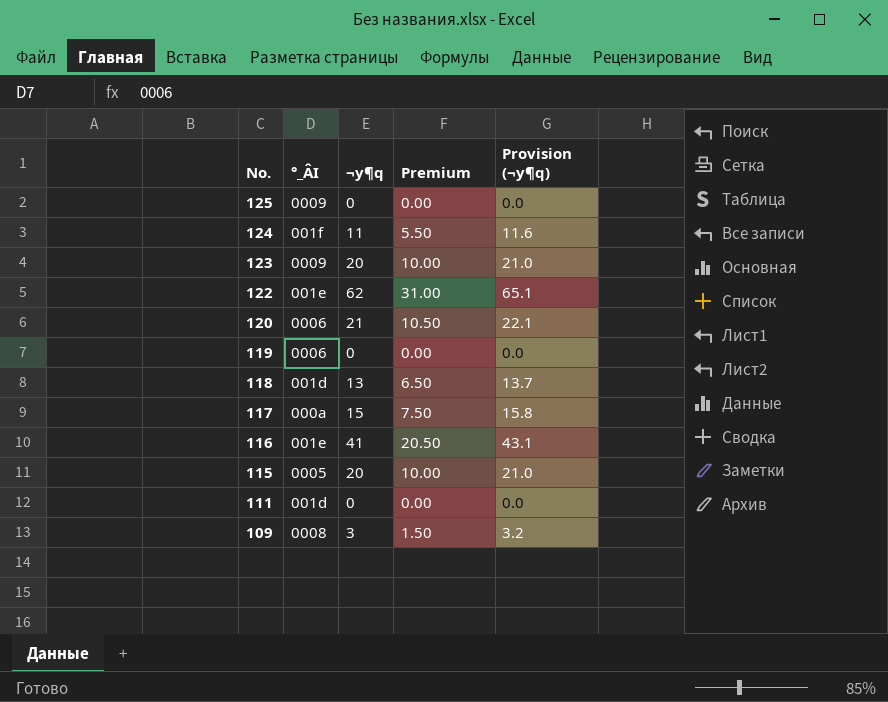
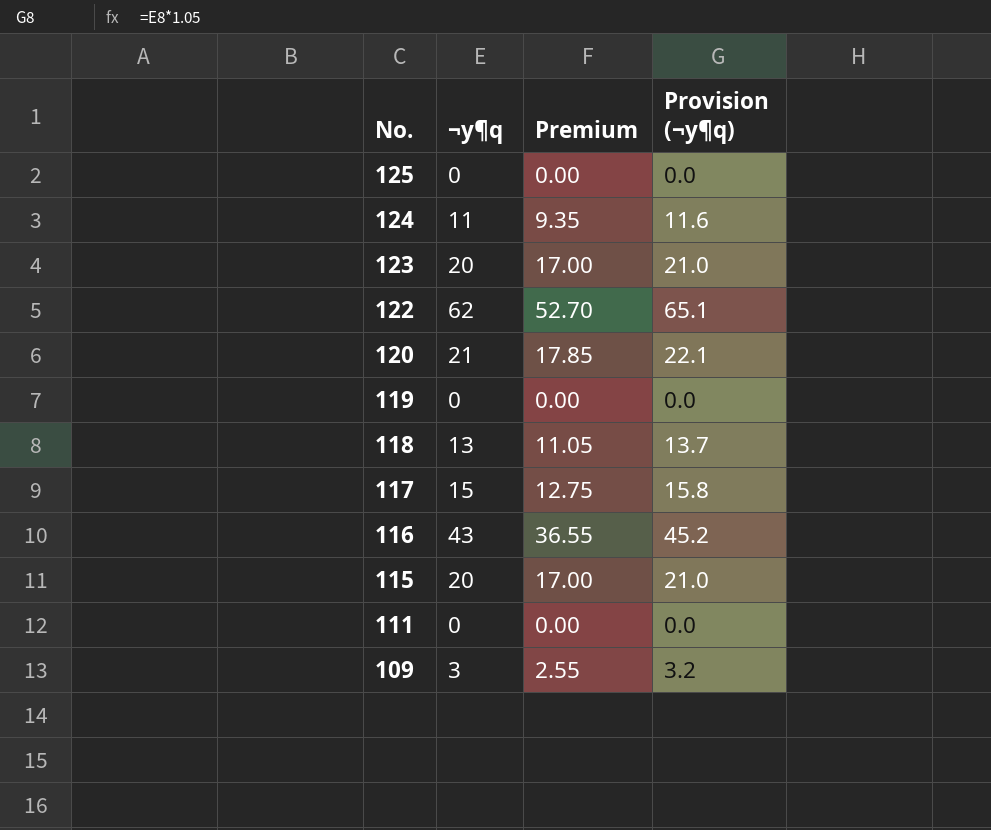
column °_ÂI | position: 2 -> none
column Premium | formula: [¬y¶q] * 0.5 -> [¬y¶q] * 0.85
116 | ¬y¶q: 41 -> 43
116 | Provision (¬y¶q): 43.1 -> 45.2

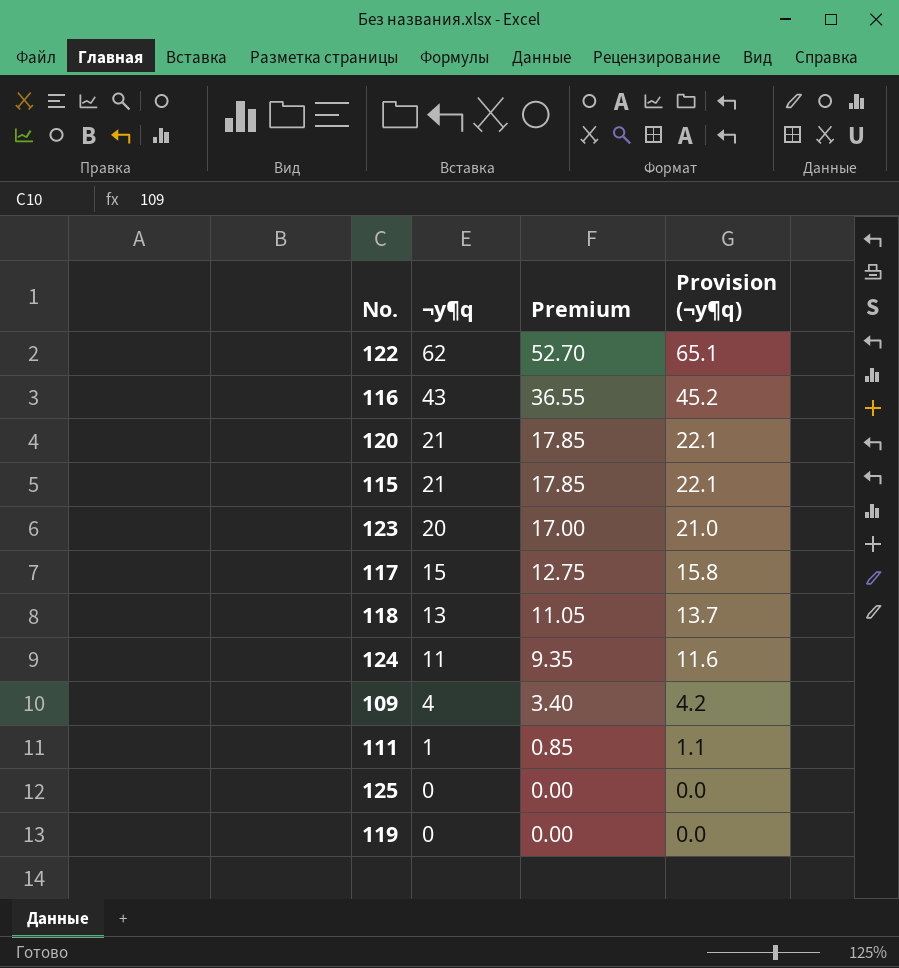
row order: No. descending -> ¬y¶q descending
115 | ¬y¶q: 20 -> 21
115 | Premium: 17.00 -> 17.85
115 | Provision (¬y¶q): 21.0 -> 22.1
109 | ¬y¶q: 3 -> 4
109 | Premium: 2.55 -> 3.40
109 | Provision (¬y¶q): 3.2 -> 4.2
111 | ¬y¶q: 0 -> 1
111 | Premium: 0.00 -> 0.85
111 | Provision (¬y¶q): 0.0 -> 1.1

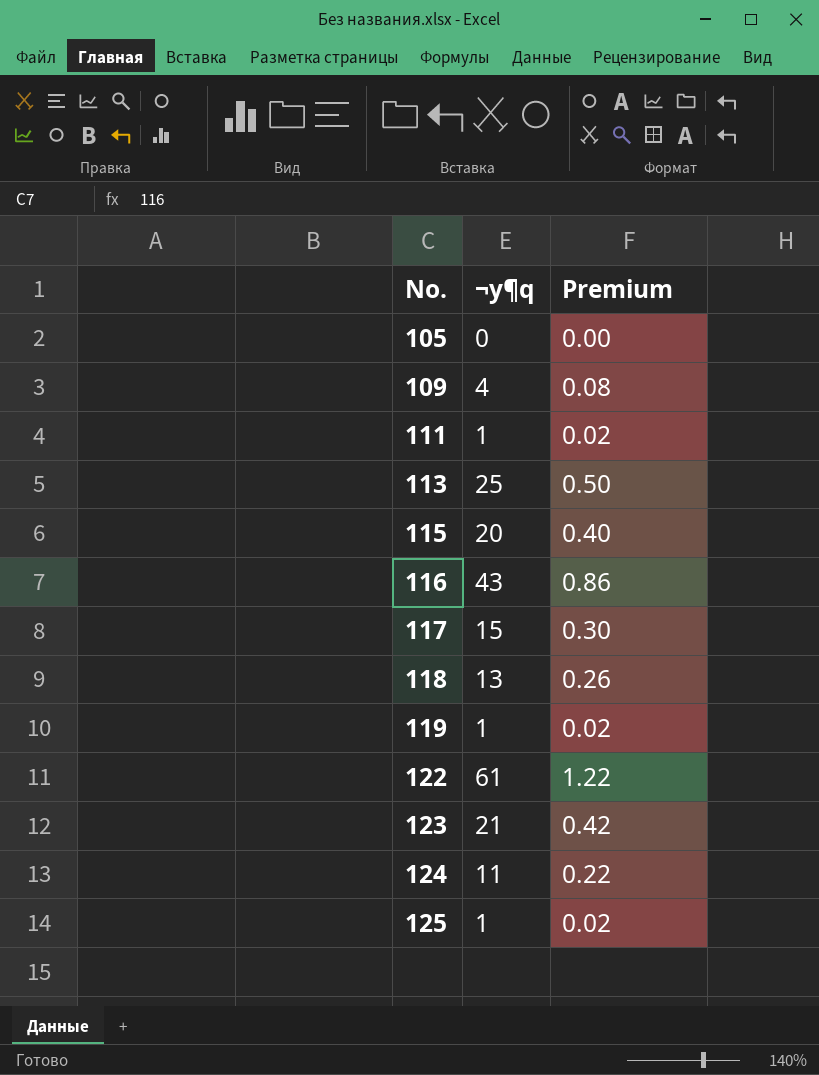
row order: ¬y¶q descending -> No. ascending
column Provision (¬y¶q) | formula: [¬y¶q] * 1.05 -> none
column Premium | formula: [¬y¶q] * 0.85 -> [¬y¶q] * 0.02
row 120: 21 | 17.85 | 22.1 -> none
row 105: none -> 0 | 0.00
row 113: none -> 25 | 0.50
115 | ¬y¶q: 21 -> 20
119 | ¬y¶q: 0 -> 1
122 | ¬y¶q: 62 -> 61
123 | ¬y¶q: 20 -> 21
125 | ¬y¶q: 0 -> 1

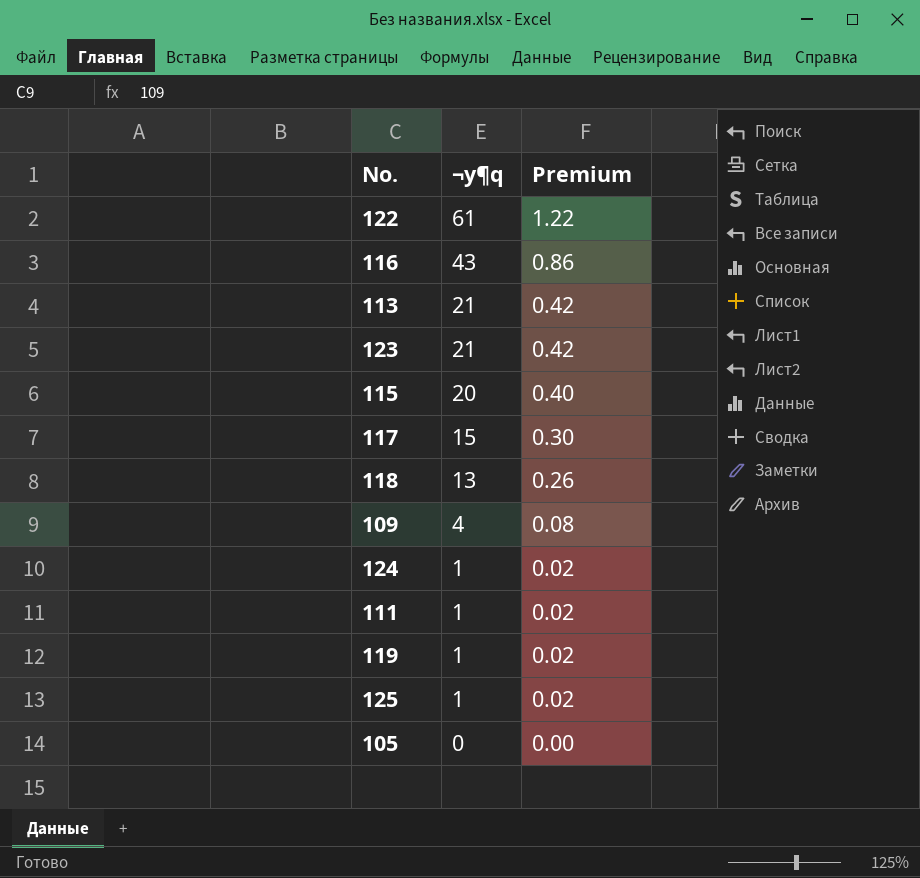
row order: No. ascending -> ¬y¶q descending
113 | ¬y¶q: 25 -> 21
113 | Premium: 0.50 -> 0.42
124 | ¬y¶q: 11 -> 1
124 | Premium: 0.22 -> 0.02

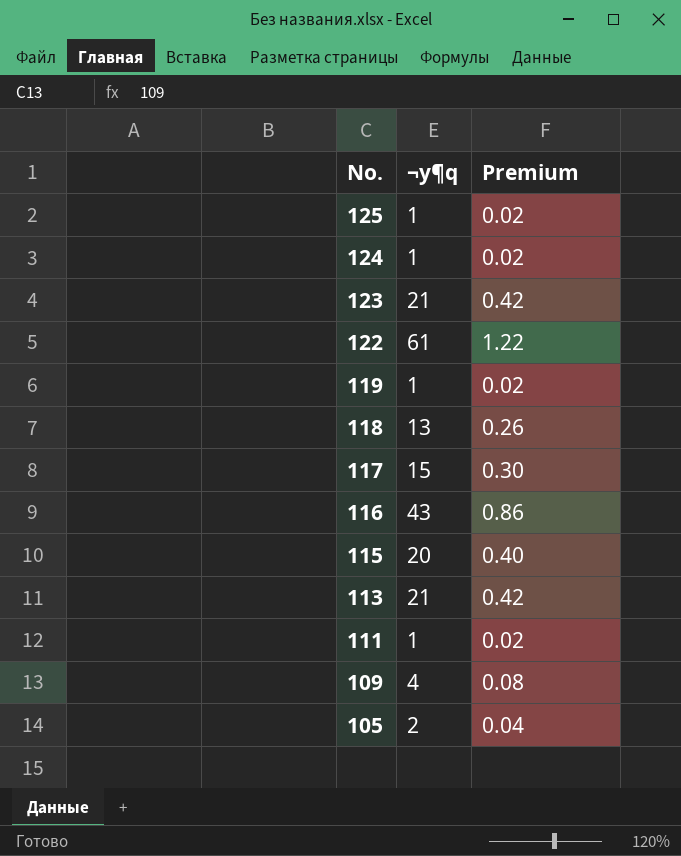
row order: ¬y¶q descending -> No. descending
105 | ¬y¶q: 0 -> 2
105 | Premium: 0.00 -> 0.04

